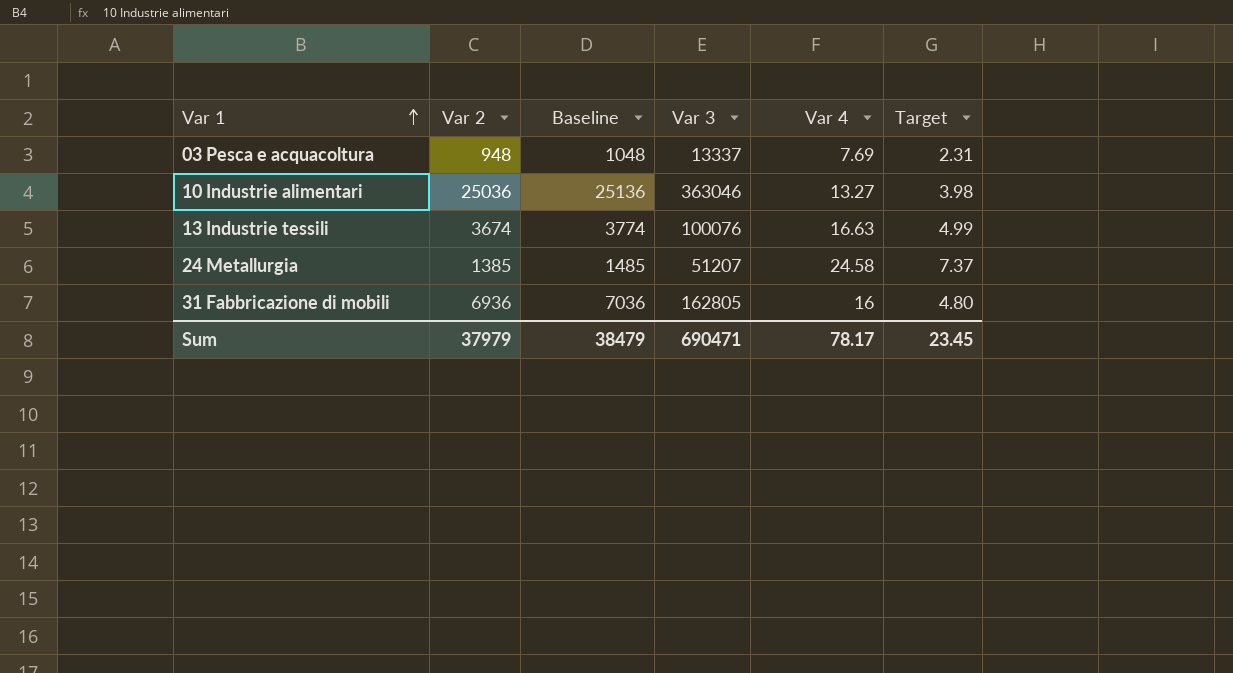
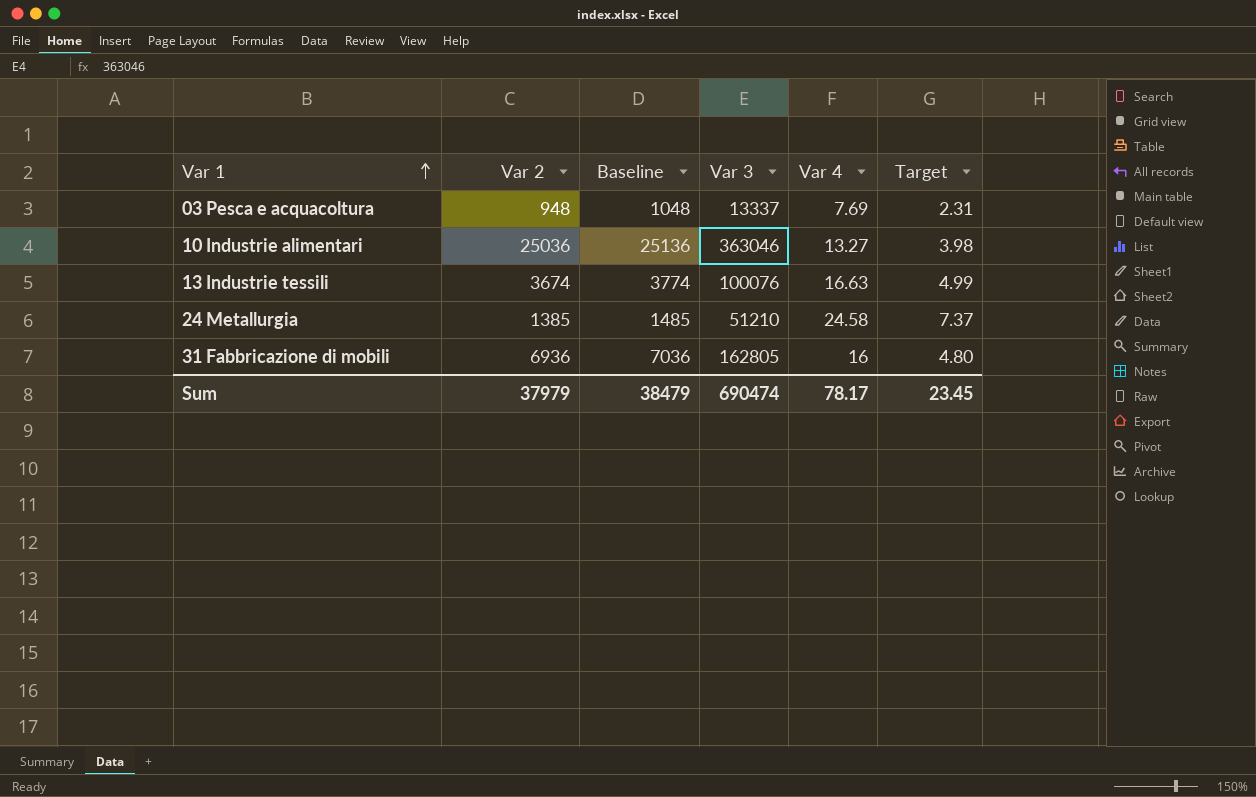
24 Metallurgia | Var 3: 51207 -> 51210
Sum | Var 3: 690471 -> 690474

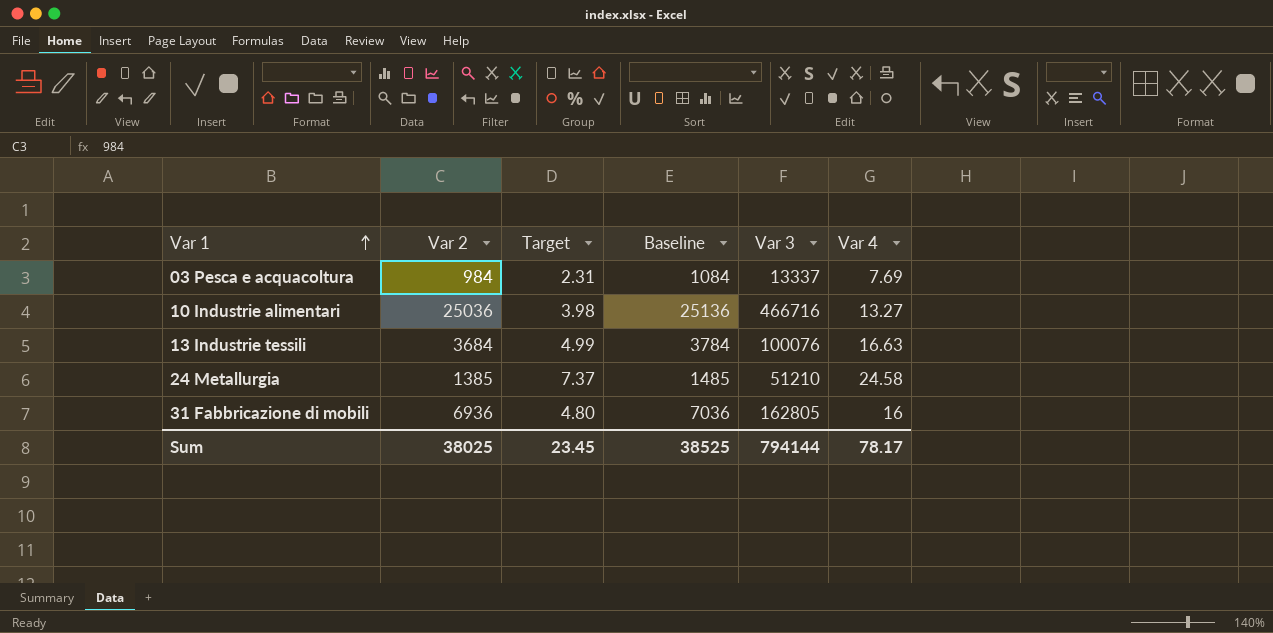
column Target | position: 6 -> 3
03 Pesca e acquacoltura | Var 2: 948 -> 984
03 Pesca e acquacoltura | Baseline: 1048 -> 1084
10 Industrie alimentari | Var 3: 363046 -> 466716
13 Industrie tessili | Var 2: 3674 -> 3684
13 Industrie tessili | Baseline: 3774 -> 3784
Sum | Var 2: 37979 -> 38025
Sum | Baseline: 38479 -> 38525
Sum | Var 3: 690474 -> 794144

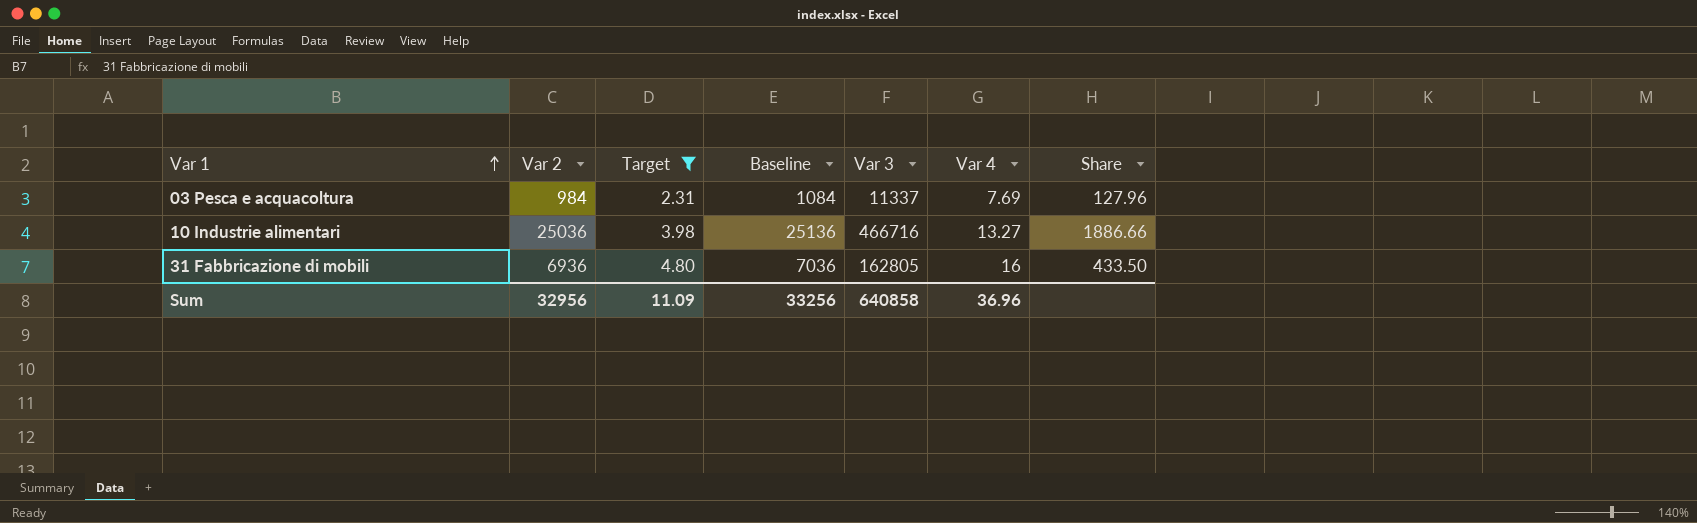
filter: none -> Target <= 4.80
column Share | formula: none -> [Var 2] / [Var 4]
03 Pesca e acquacoltura | Var 3: 13337 -> 11337
Sum | Var 2: 38025 -> 32956
Sum | Target: 23.45 -> 11.09
Sum | Baseline: 38525 -> 33256
Sum | Var 3: 794144 -> 640858
Sum | Var 4: 78.17 -> 36.96

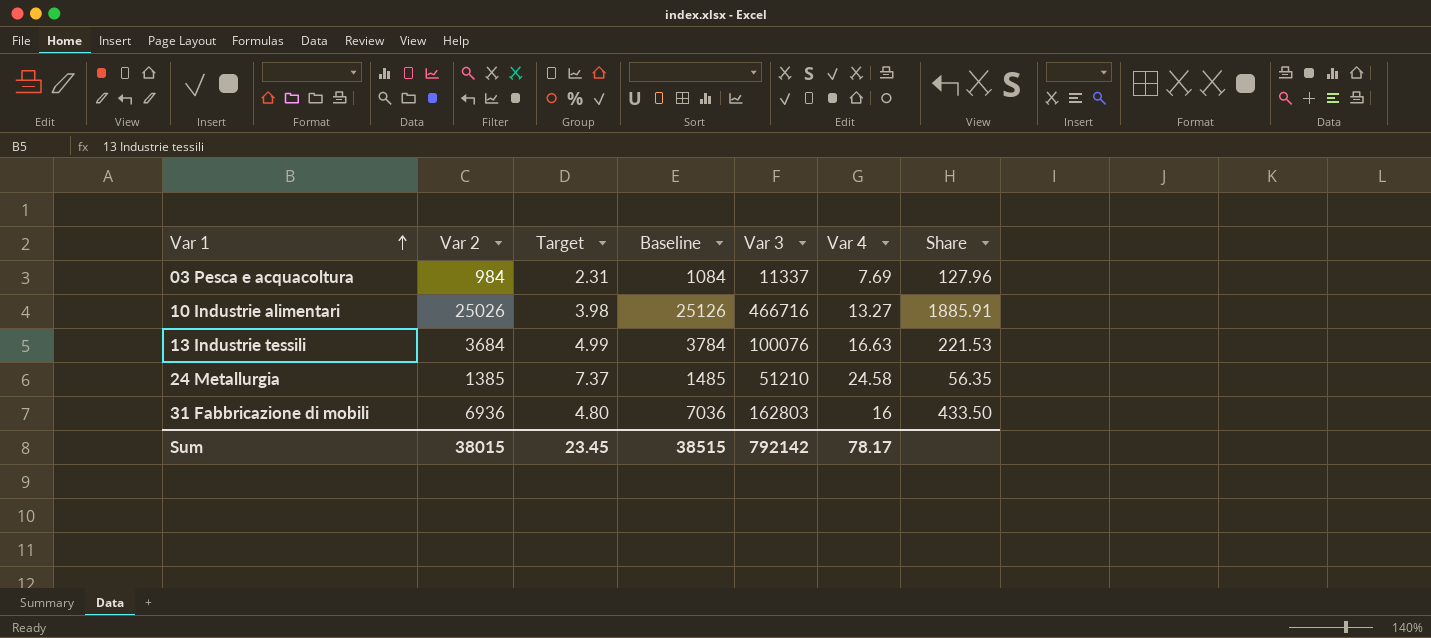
filter: Target <= 4.80 -> none
10 Industrie alimentari | Var 2: 25036 -> 25026
10 Industrie alimentari | Baseline: 25136 -> 25126
10 Industrie alimentari | Share: 1886.66 -> 1885.91
31 Fabbricazione di mobili | Var 3: 162805 -> 162803
Sum | Var 2: 32956 -> 38015
Sum | Target: 11.09 -> 23.45
Sum | Baseline: 33256 -> 38515
Sum | Var 3: 640858 -> 792142
Sum | Var 4: 36.96 -> 78.17

